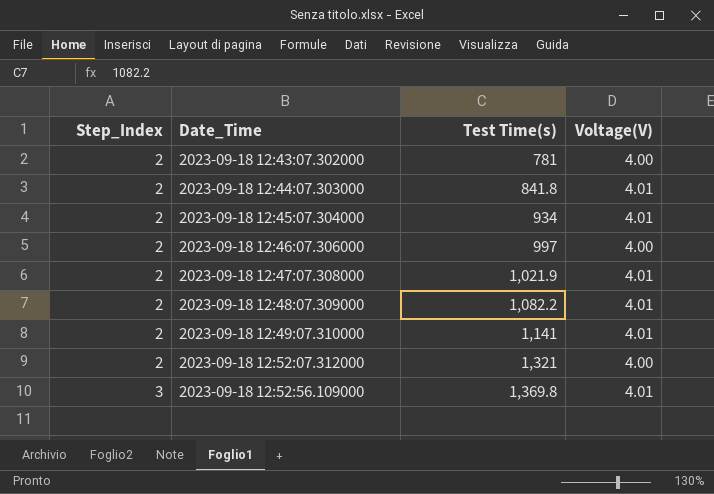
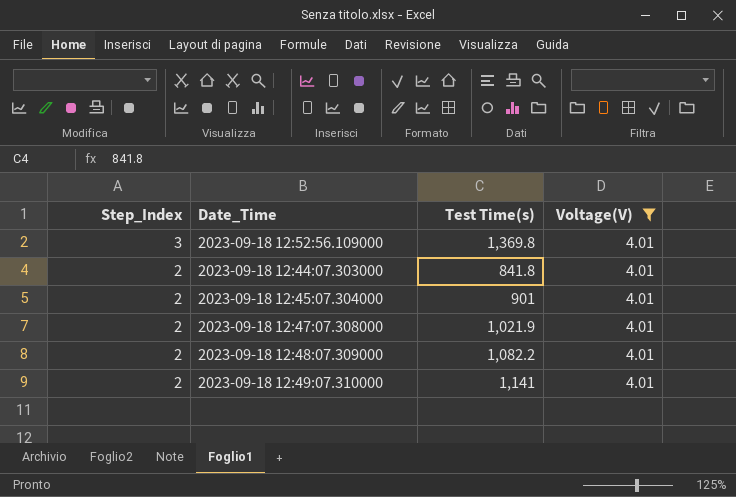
filter: none -> Voltage(V) = 4.01
row order: Step_Index ascending -> Step_Index descending
2023-09-18 12:45:07.304000 | Test Time(s): 934 -> 901

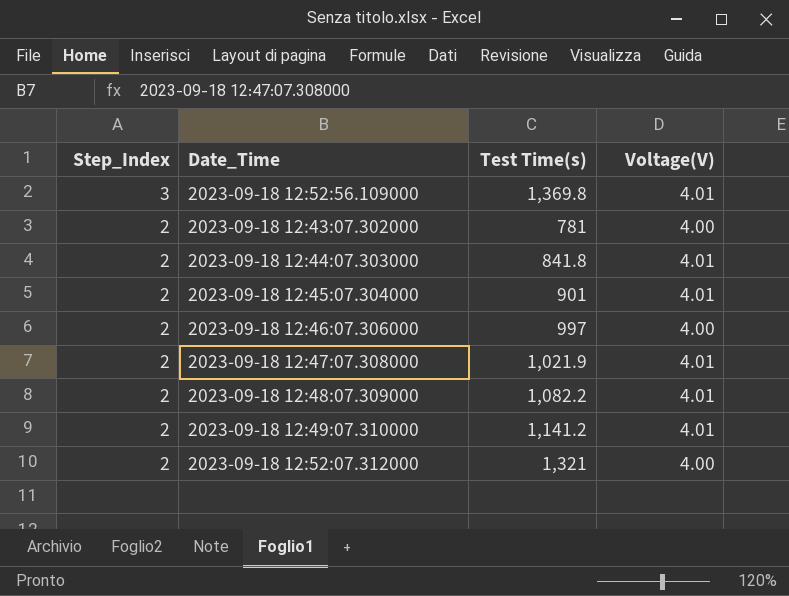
filter: Voltage(V) = 4.01 -> none
2023-09-18 12:49:07.310000 | Test Time(s): 1,141 -> 1,141.2

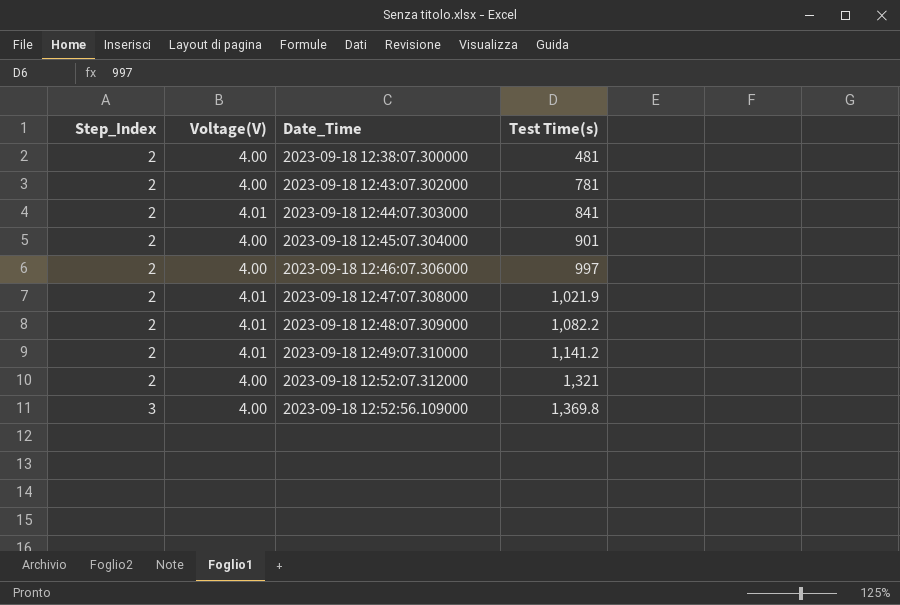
row order: Step_Index descending -> Step_Index ascending
column Voltage(V) | position: 4 -> 2
row 2023-09-18 12:38:07.300000: none -> 2 | 4.00 | 481
2023-09-18 12:44:07.303000 | Test Time(s): 841.8 -> 841
2023-09-18 12:45:07.304000 | Voltage(V): 4.01 -> 4.00
2023-09-18 12:52:56.109000 | Voltage(V): 4.01 -> 4.00

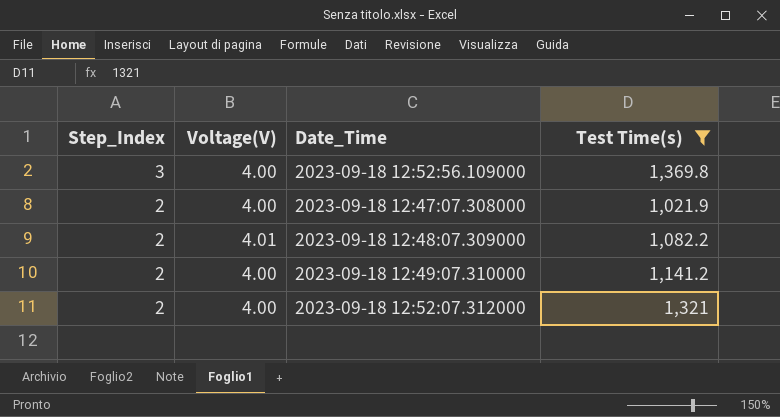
filter: none -> Test Time(s) >= 1,021.9
row order: Step_Index ascending -> Step_Index descending
2023-09-18 12:47:07.308000 | Voltage(V): 4.01 -> 4.00
2023-09-18 12:49:07.310000 | Voltage(V): 4.01 -> 4.00

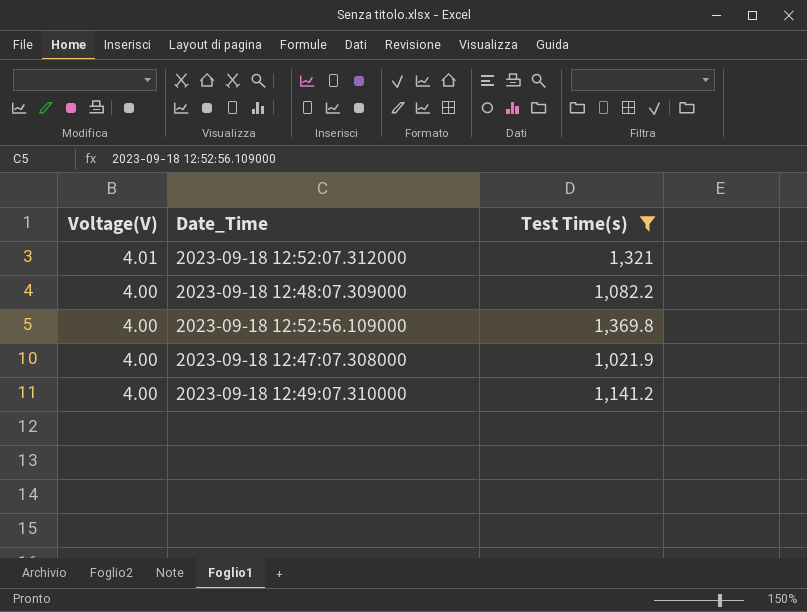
row order: Step_Index descending -> Voltage(V) descending
column Step_Index | position: 1 -> none
2023-09-18 12:52:07.312000 | Voltage(V): 4.00 -> 4.01
2023-09-18 12:48:07.309000 | Voltage(V): 4.01 -> 4.00

